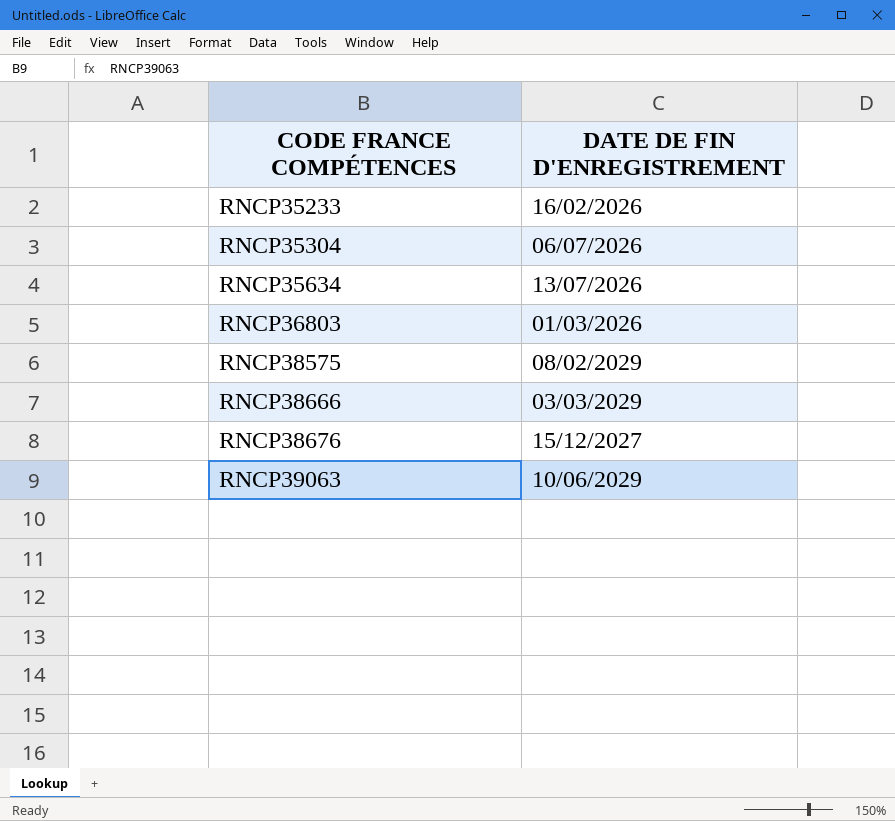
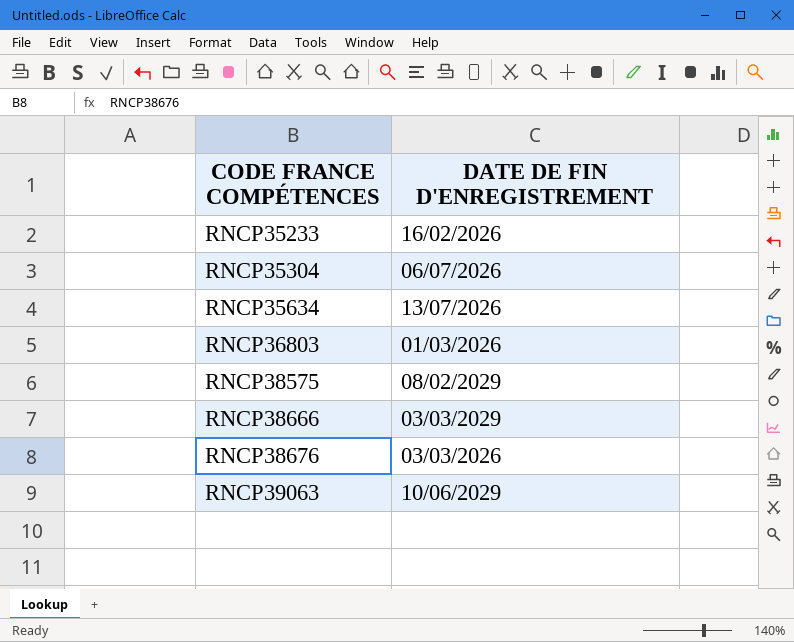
RNCP38676 | DATE DE FIN D'ENREGISTREMENT: 15/12/2027 -> 03/03/2026

